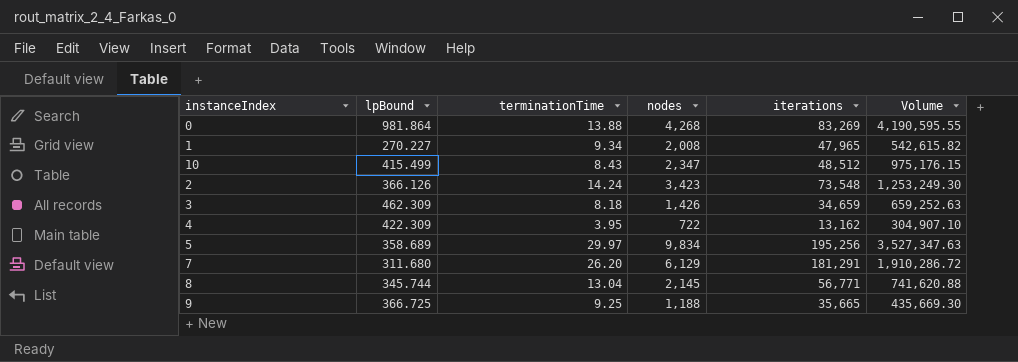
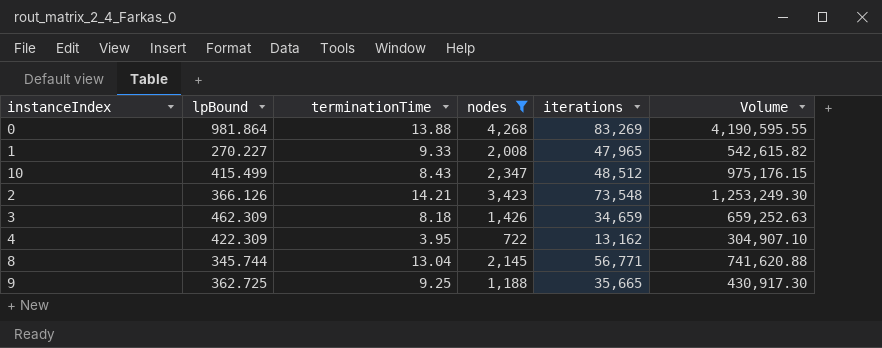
filter: none -> nodes <= 4,268
1 | terminationTime: 9.34 -> 9.33
2 | terminationTime: 14.24 -> 14.21
9 | lpBound: 366.725 -> 362.725
9 | Volume: 435,669.30 -> 430,917.30

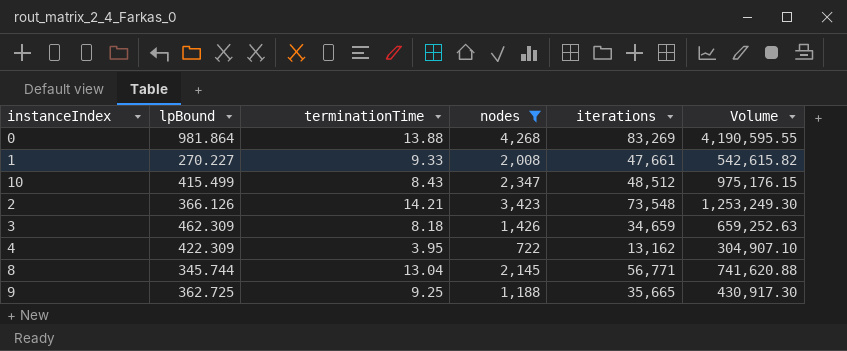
1 | iterations: 47,965 -> 47,661

